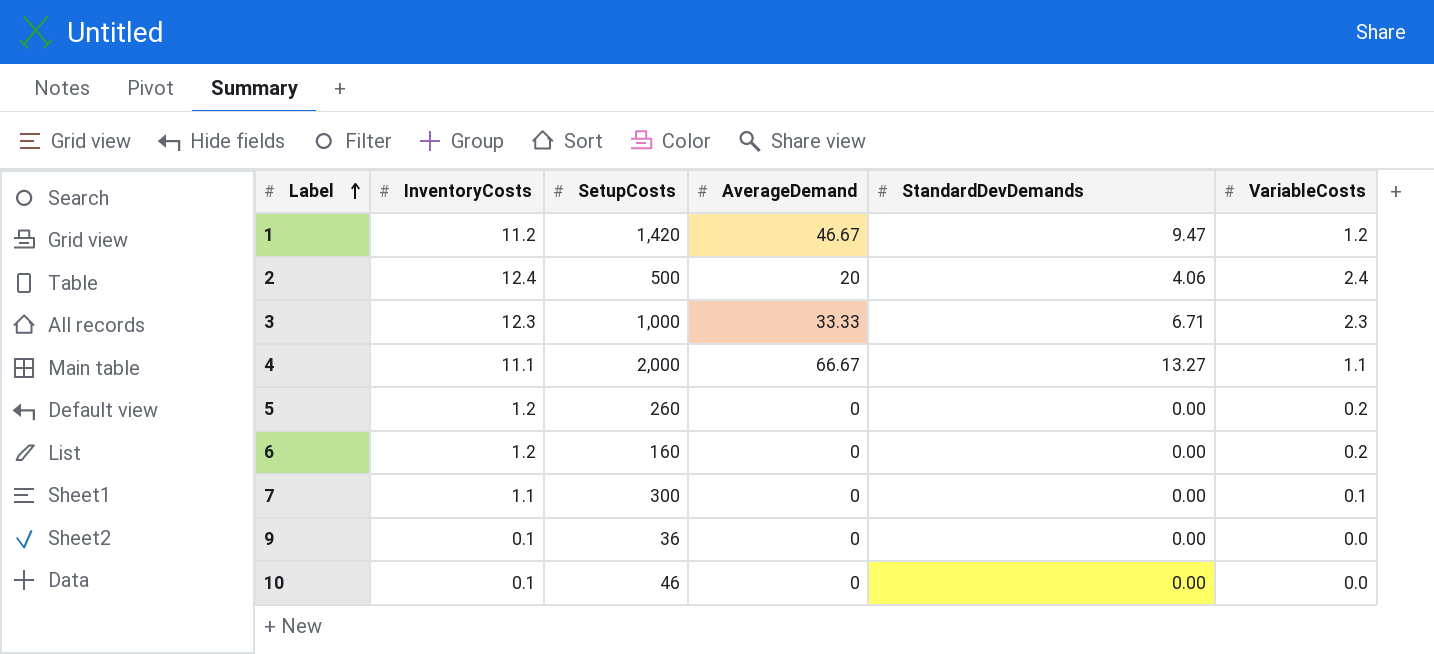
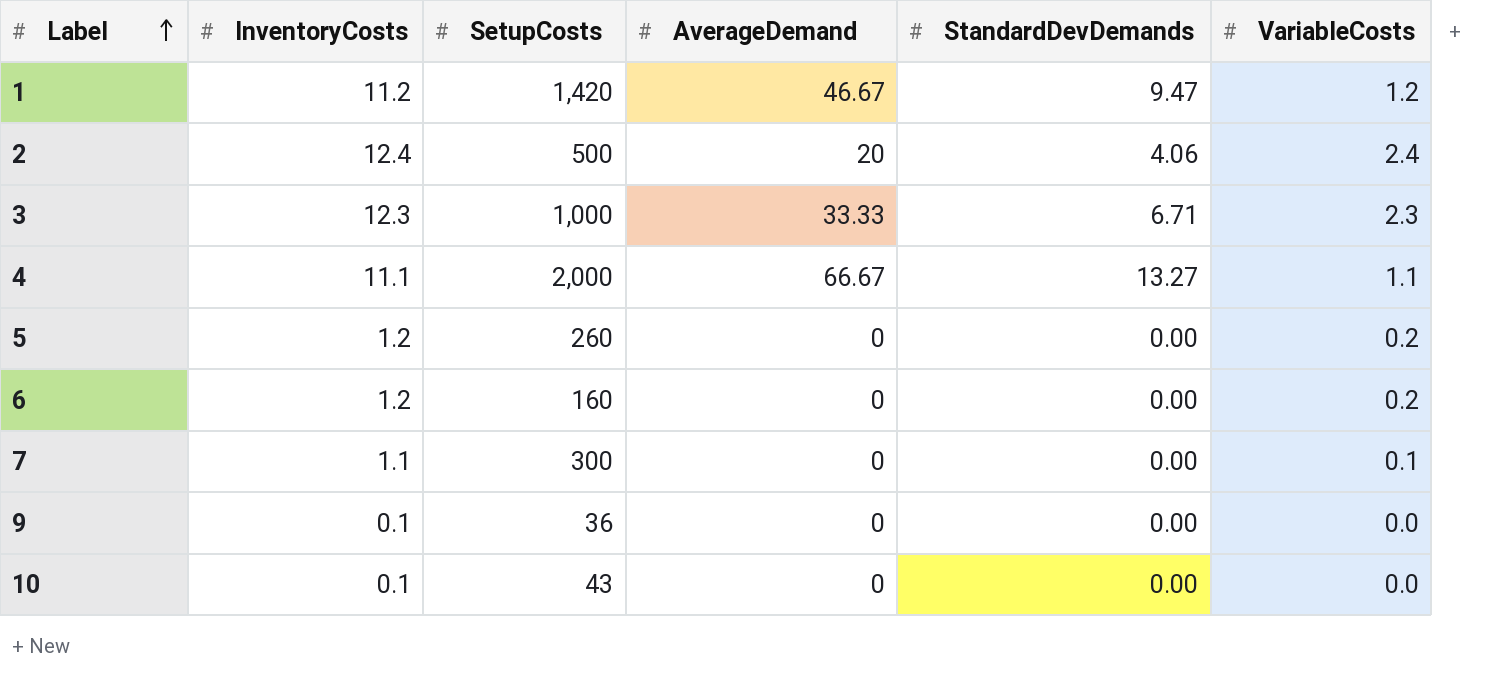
10 | SetupCosts: 46 -> 43

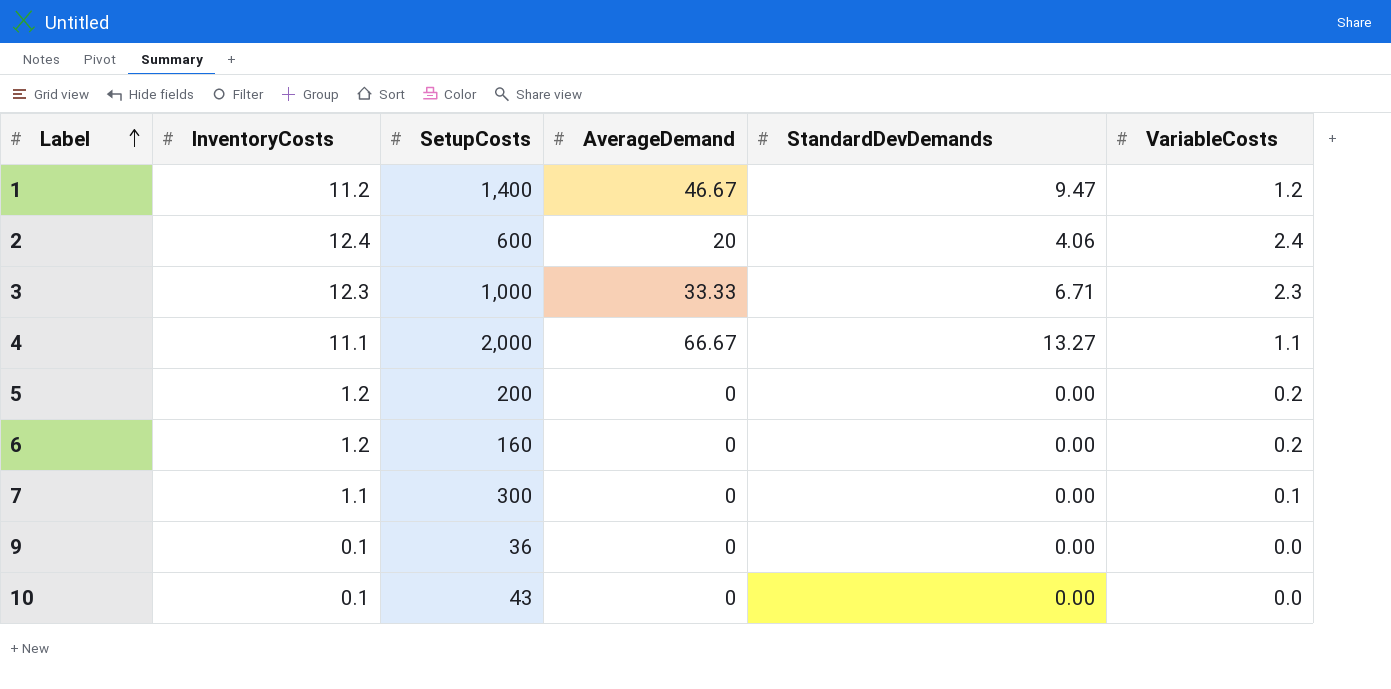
1 | SetupCosts: 1,420 -> 1,400
2 | SetupCosts: 500 -> 600
5 | SetupCosts: 260 -> 200

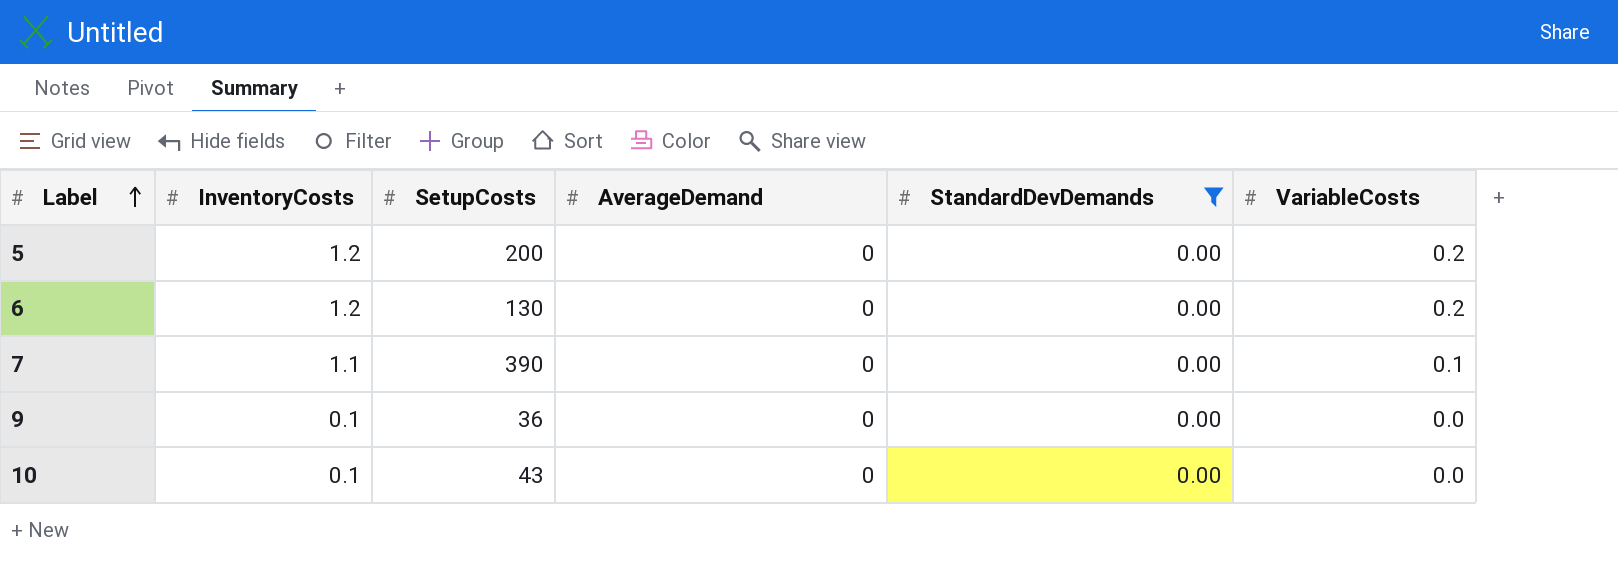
filter: none -> StandardDevDemands = 0.00
6 | SetupCosts: 160 -> 130
7 | SetupCosts: 300 -> 390

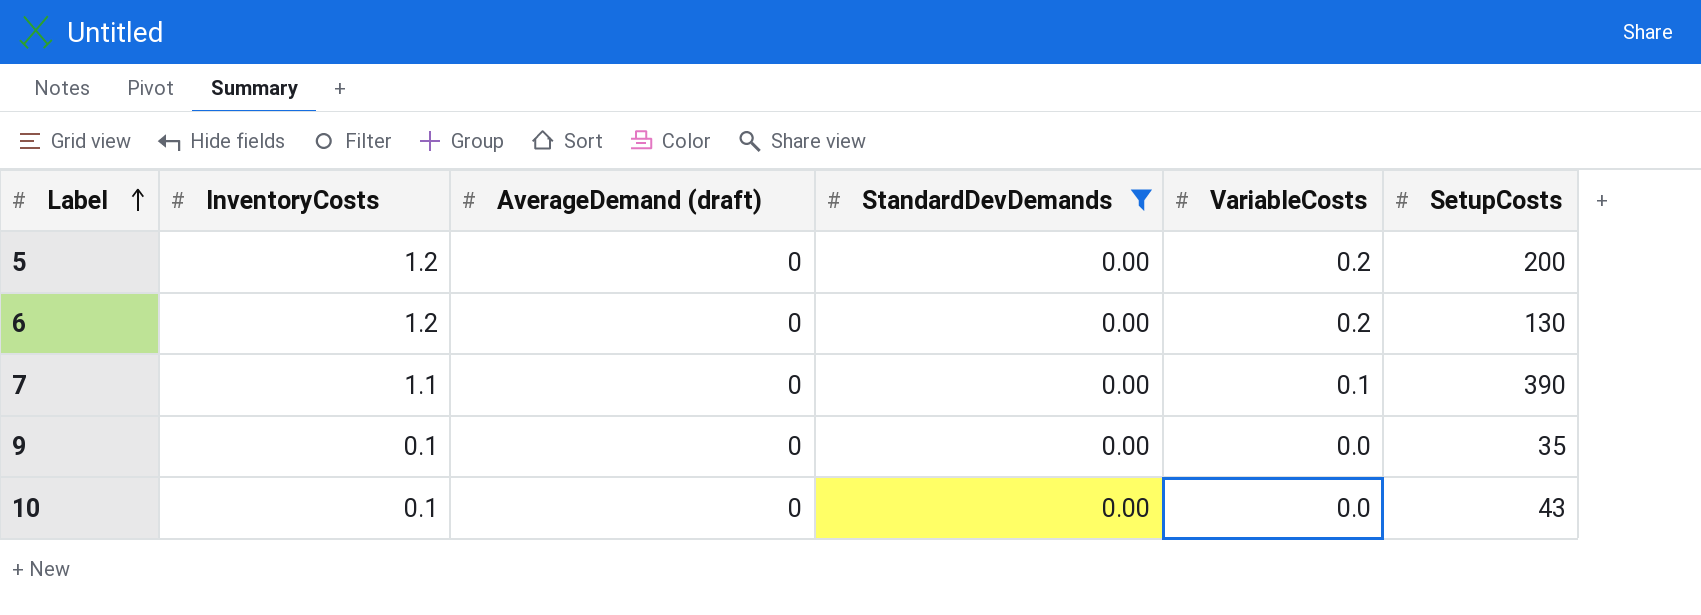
column name: AverageDemand -> AverageDemand (draft)
column SetupCosts | position: 3 -> 6
9 | SetupCosts: 36 -> 35

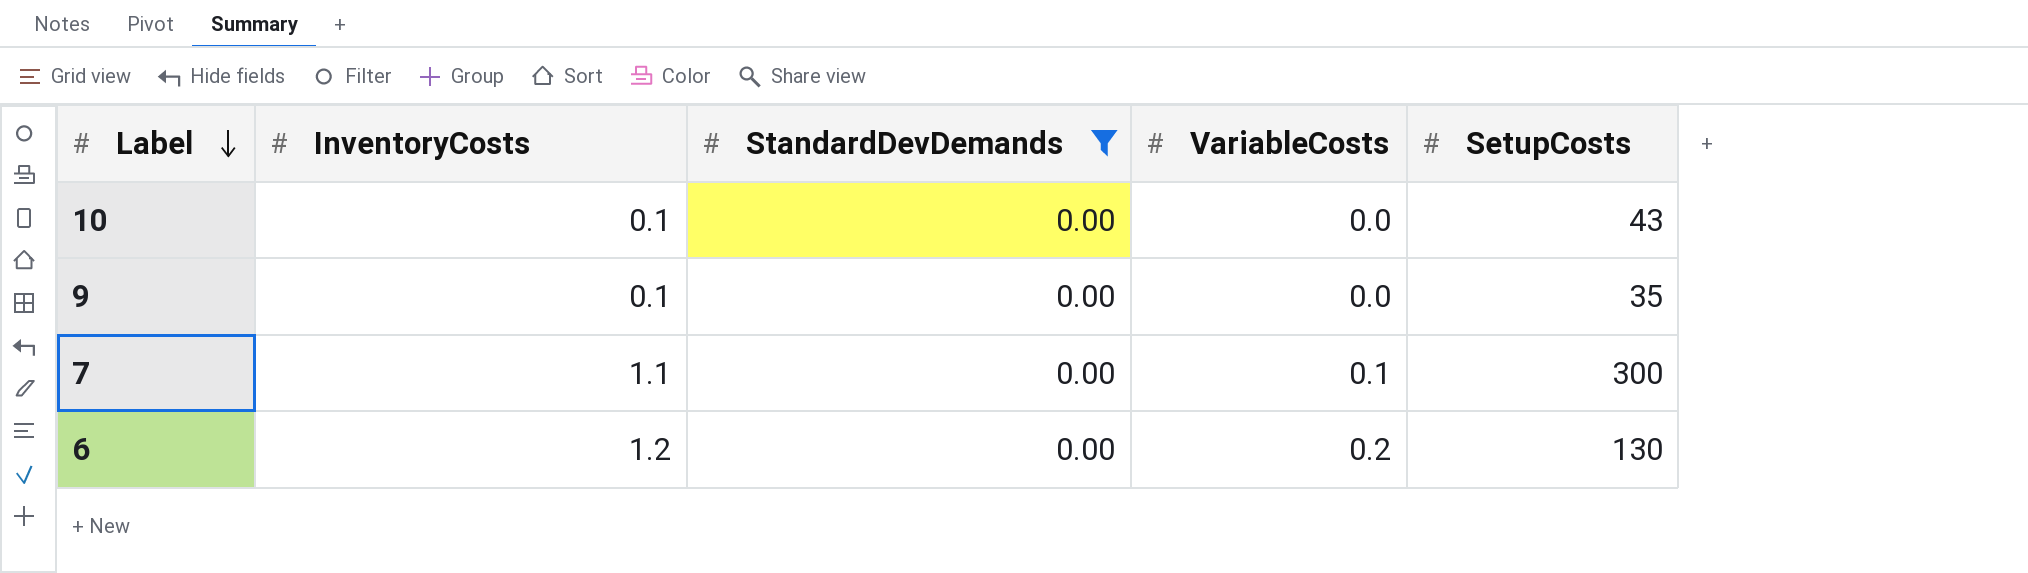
row order: Label ascending -> Label descending
column AverageDemand (draft) | position: 3 -> none
row 5: 1.2 | 0 | 0.00 | 0.2 | 200 -> none
7 | SetupCosts: 390 -> 300

